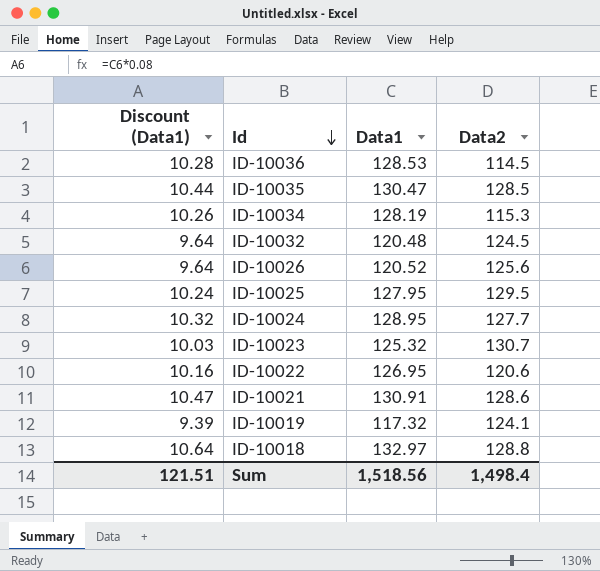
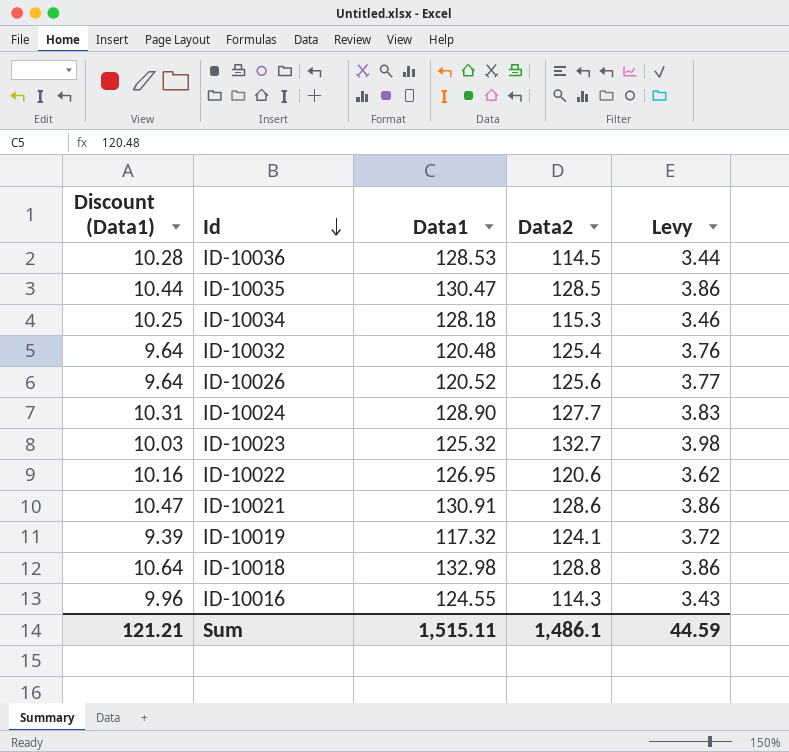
column Levy | formula: none -> [Data2] * 0.03
row ID-10025: 10.24 | 127.95 | 129.5 -> none
ID-10034 | Discount (Data1): 10.26 -> 10.25
ID-10034 | Data1: 128.19 -> 128.18
ID-10032 | Data2: 124.5 -> 125.4
ID-10024 | Discount (Data1): 10.32 -> 10.31
ID-10024 | Data1: 128.95 -> 128.90
ID-10023 | Data2: 130.7 -> 132.7
ID-10018 | Data1: 132.97 -> 132.98
row ID-10016: none -> 9.96 | 124.55 | 114.3 | 3.43
Sum | Discount (Data1): 121.51 -> 121.21
Sum | Data1: 1,518.56 -> 1,515.11
Sum | Data2: 1,498.4 -> 1,486.1

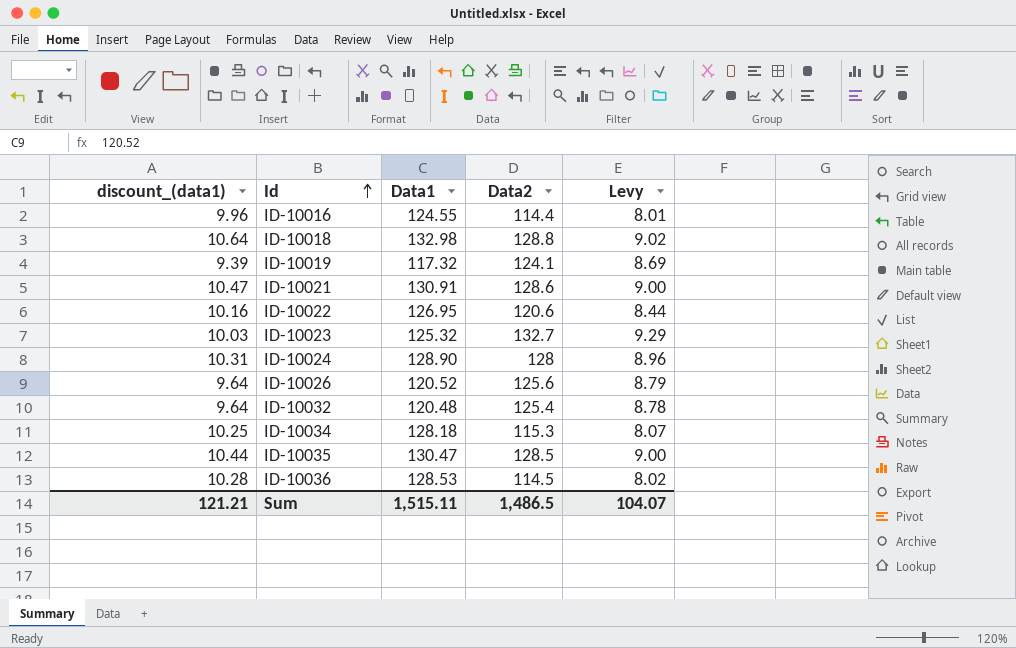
row order: Id descending -> Id ascending
column name: Discount (Data1) -> discount_(data1)
column Levy | formula: [Data2] * 0.03 -> [Data2] * 0.07
ID-10016 | Data2: 114.3 -> 114.4
ID-10024 | Data2: 127.7 -> 128
Sum | Data2: 1,486.1 -> 1,486.5
Sum | Levy: 44.59 -> 104.07

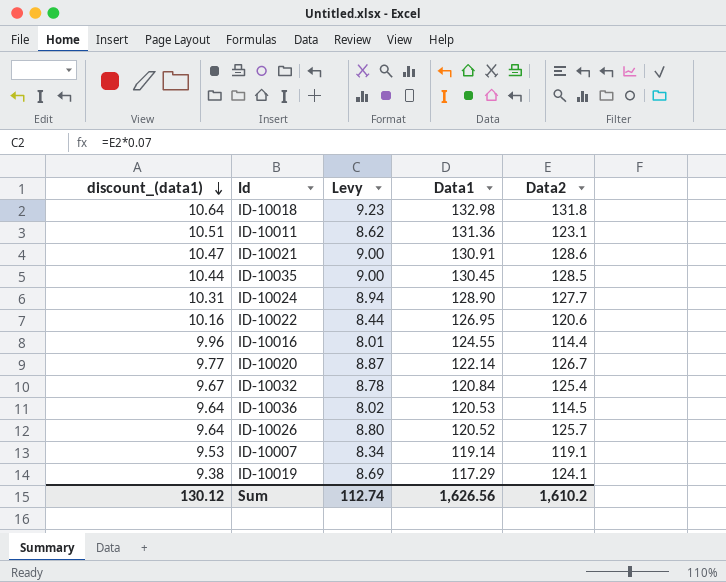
row order: Id ascending -> discount_(data1) descending
column Levy | position: 5 -> 3
row ID-10023: 10.03 | 125.32 | 132.7 | 9.29 -> none
row ID-10034: 10.25 | 128.18 | 115.3 | 8.07 -> none
ID-10018 | Levy: 9.02 -> 9.23
ID-10018 | Data2: 128.8 -> 131.8
row ID-10011: none -> 10.51 | 8.62 | 131.36 | 123.1
ID-10035 | Data1: 130.47 -> 130.45
ID-10024 | Levy: 8.96 -> 8.94
ID-10024 | Data2: 128 -> 127.7
row ID-10020: none -> 9.77 | 8.87 | 122.14 | 126.7
ID-10032 | discount_(data1): 9.64 -> 9.67
ID-10032 | Data1: 120.48 -> 120.84
ID-10036 | discount_(data1): 10.28 -> 9.64
ID-10036 | Data1: 128.53 -> 120.53
ID-10026 | Levy: 8.79 -> 8.80
ID-10026 | Data2: 125.6 -> 125.7
row ID-10007: none -> 9.53 | 8.34 | 119.14 | 119.1
ID-10019 | discount_(data1): 9.39 -> 9.38
ID-10019 | Data1: 117.32 -> 117.29
Sum | discount_(data1): 121.21 -> 130.12
Sum | Levy: 104.07 -> 112.74
Sum | Data1: 1,515.11 -> 1,626.56
Sum | Data2: 1,486.5 -> 1,610.2

